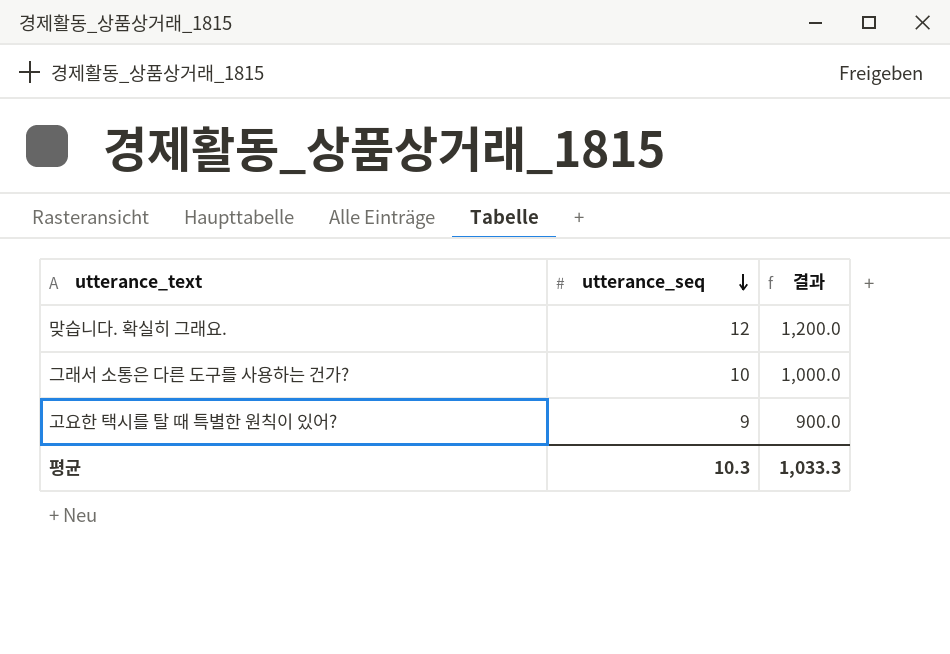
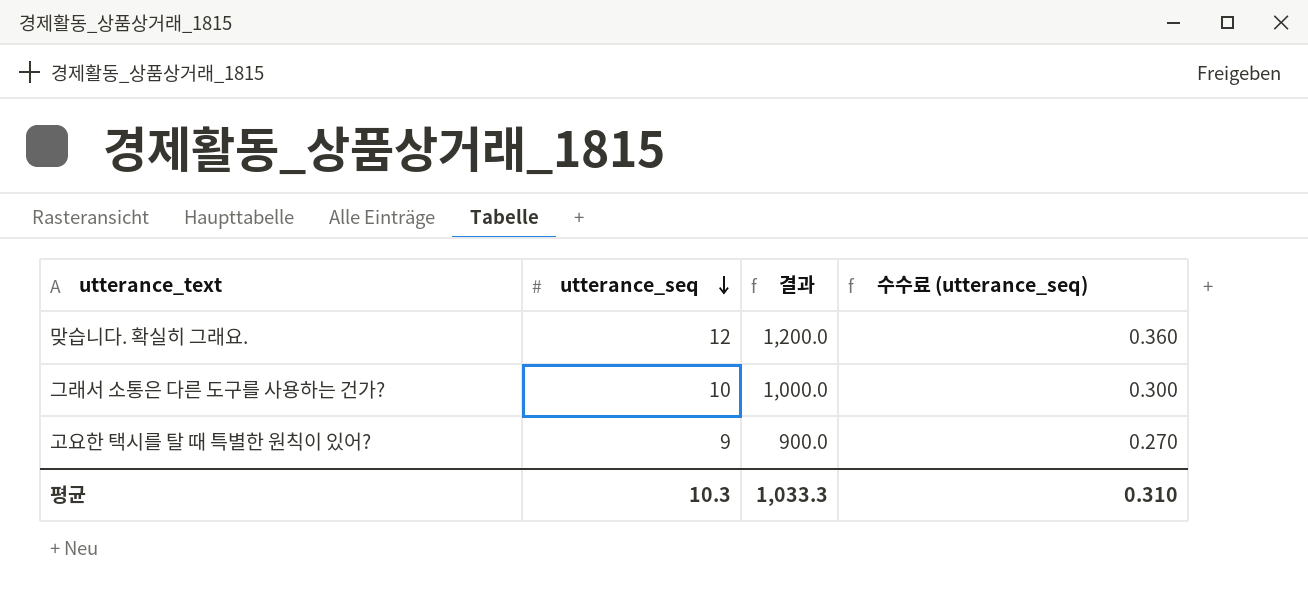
column 수수료 (utterance_seq) | formula: none -> [utterance_seq] * 0.03

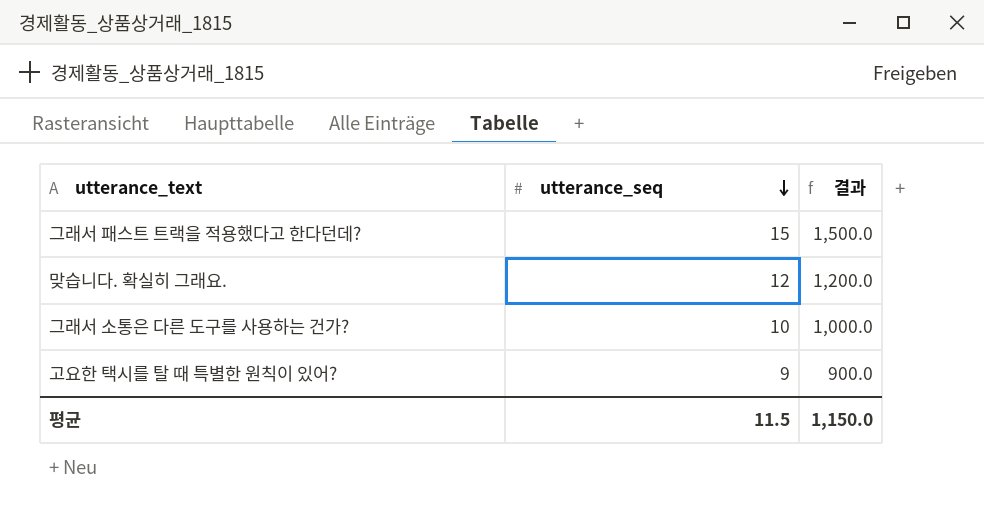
column 수수료 (utterance_seq) | formula: [utterance_seq] * 0.03 -> none
row 그래서 패스트 트랙을 적용했다고 한다던데?: none -> 15 | 1,500.0
평균 | utterance_seq: 10.3 -> 11.5
평균 | 결과: 1,033.3 -> 1,150.0

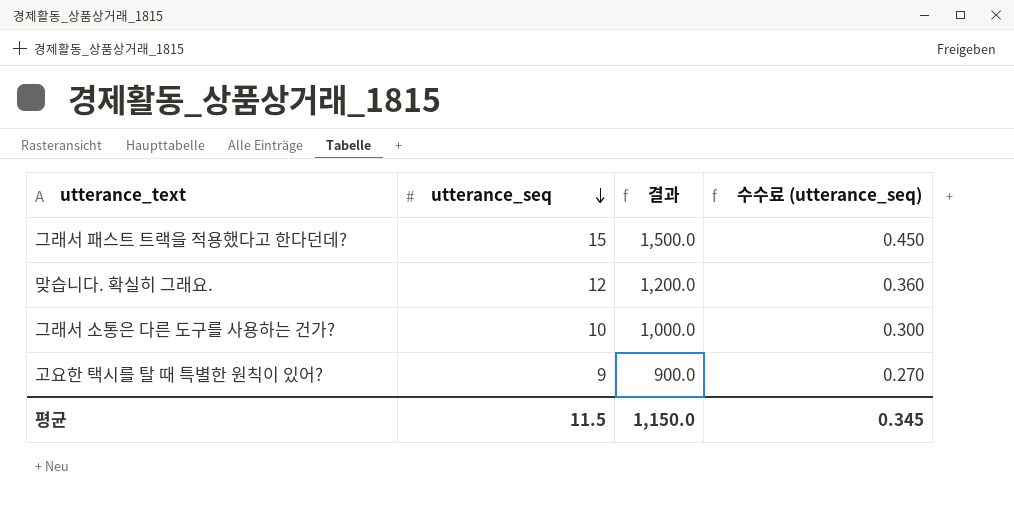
column 수수료 (utterance_seq) | formula: none -> [utterance_seq] * 0.03

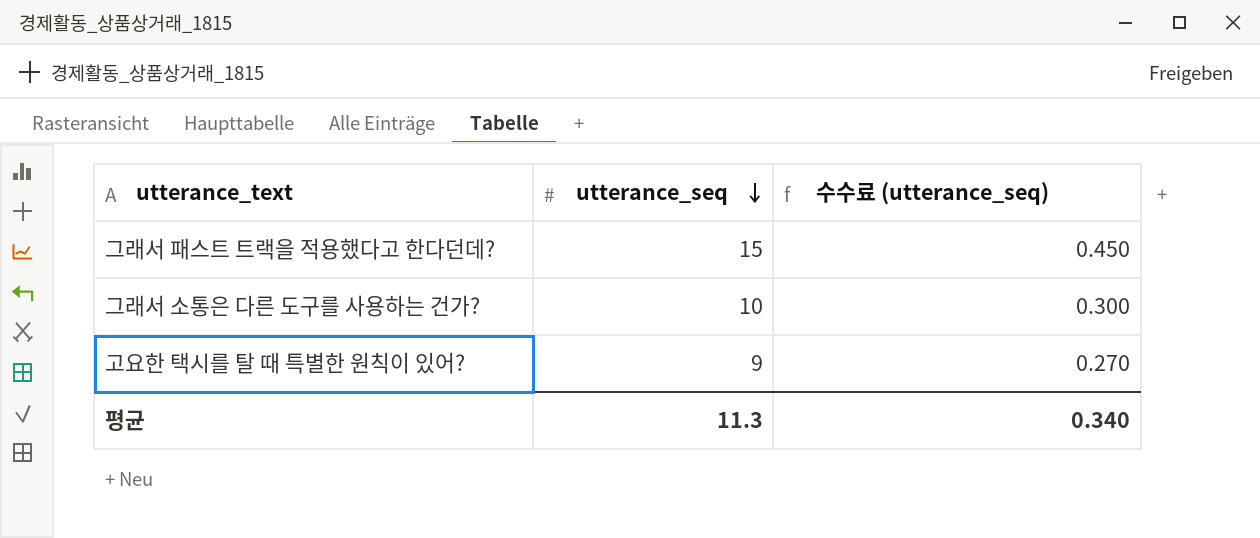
column 결과 | formula: [utterance_seq] * 100 -> none
row 맞습니다. 확실히 그래요.: 12 | 1,200.0 | 0.360 -> none
평균 | utterance_seq: 11.5 -> 11.3
평균 | 수수료 (utterance_seq): 0.345 -> 0.340

